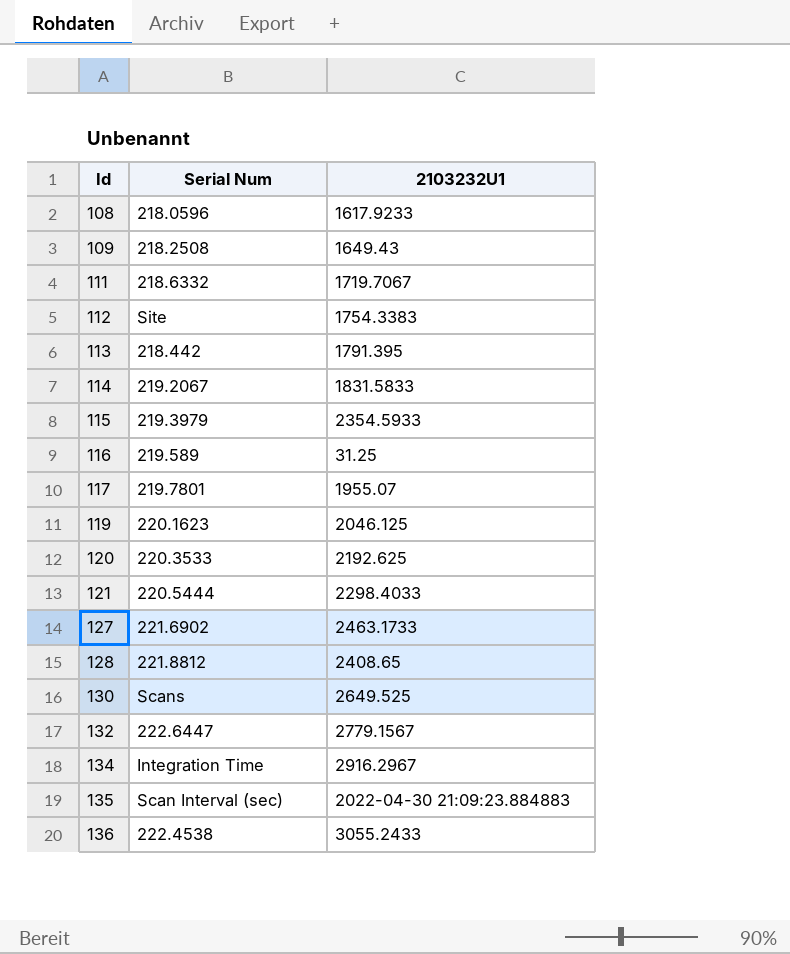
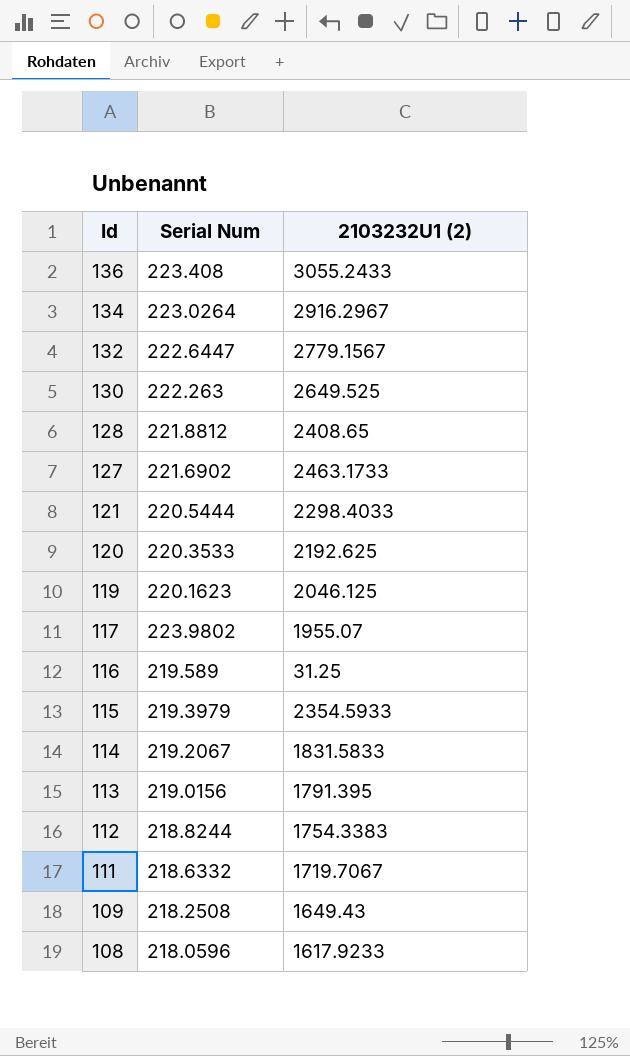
row order: Id ascending -> Id descending
column name: 2103232U1 -> 2103232U1 (2)
row 135: Scan Interval (sec) | 2022-04-30 21:09:23.884883 -> none
136 | Serial Num: 222.4538 -> 223.408
134 | Serial Num: Integration Time -> 223.0264
130 | Serial Num: Scans -> 222.263
117 | Serial Num: 219.7801 -> 223.9802
113 | Serial Num: 218.442 -> 219.0156
112 | Serial Num: Site -> 218.8244

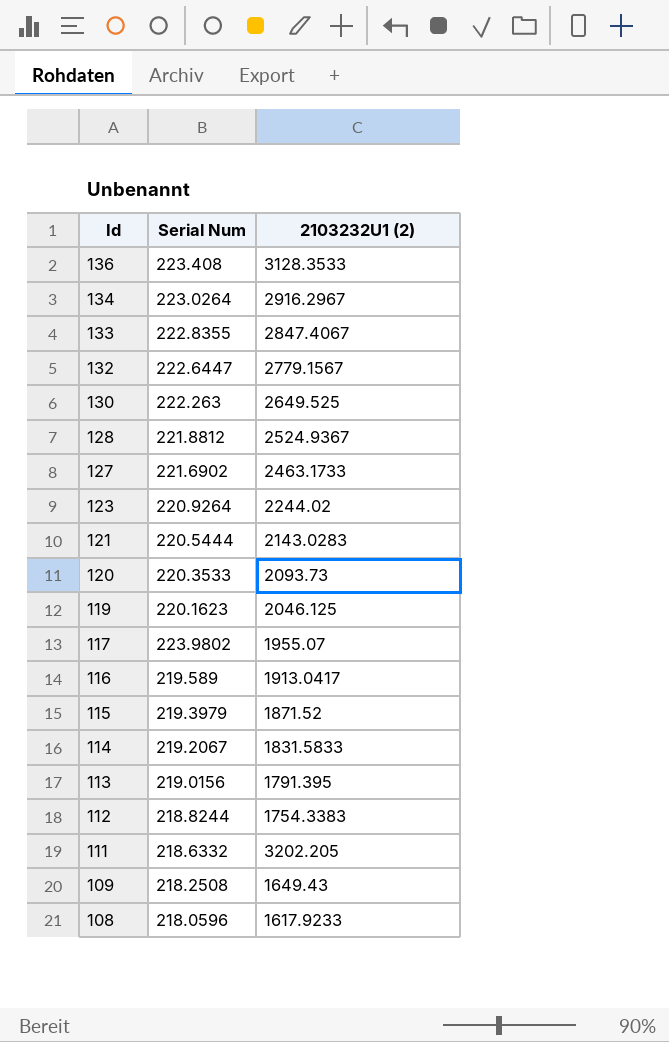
136 | 2103232U1 (2): 3055.2433 -> 3128.3533
row 133: none -> 222.8355 | 2847.4067
128 | 2103232U1 (2): 2408.65 -> 2524.9367
row 123: none -> 220.9264 | 2244.02
121 | 2103232U1 (2): 2298.4033 -> 2143.0283
120 | 2103232U1 (2): 2192.625 -> 2093.73
116 | 2103232U1 (2): 31.25 -> 1913.0417
115 | 2103232U1 (2): 2354.5933 -> 1871.52
111 | 2103232U1 (2): 1719.7067 -> 3202.205

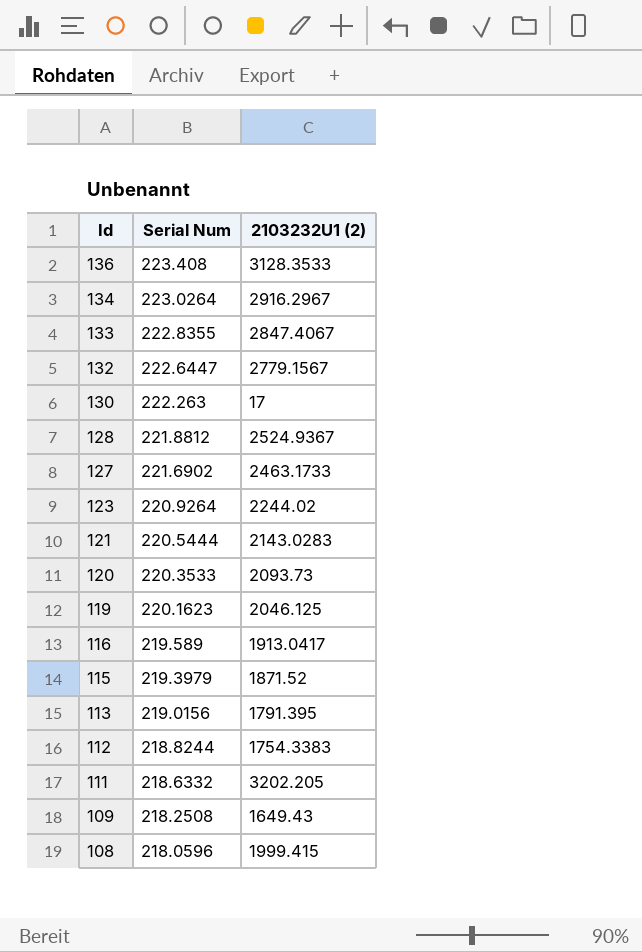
row 117: 223.9802 | 1955.07 -> none
row 114: 219.2067 | 1831.5833 -> none
130 | 2103232U1 (2): 2649.525 -> 17
108 | 2103232U1 (2): 1617.9233 -> 1999.415

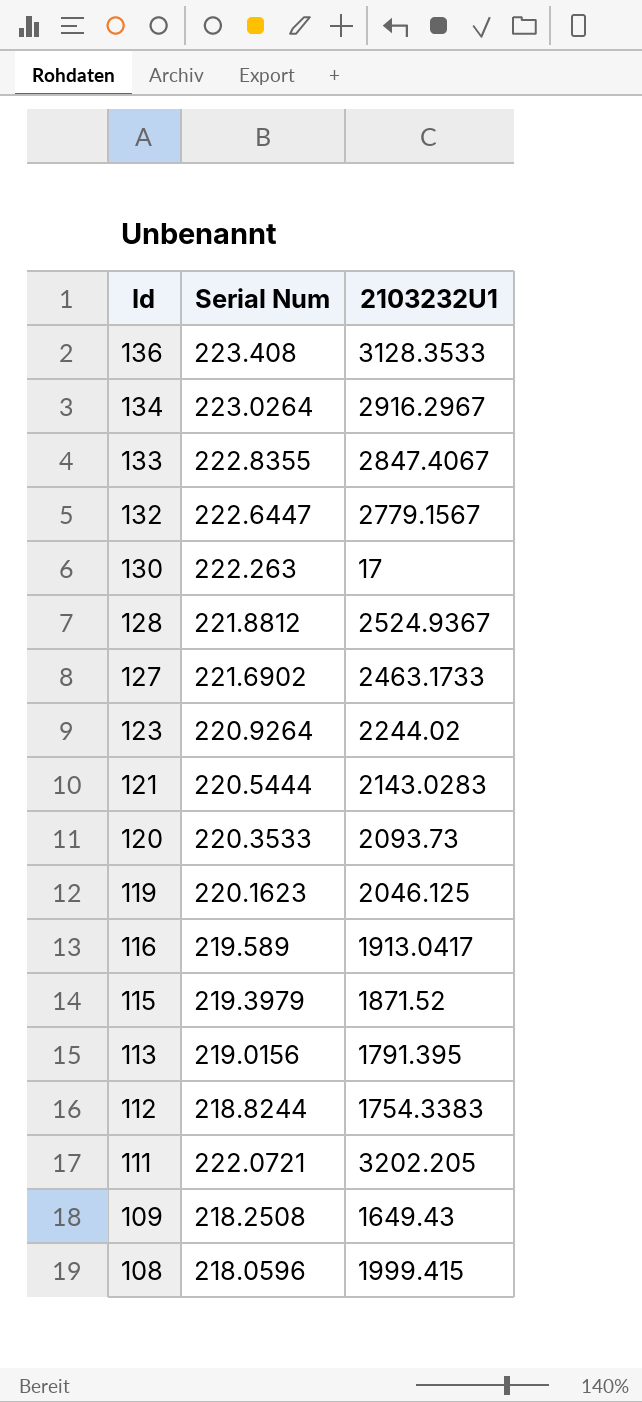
column name: 2103232U1 (2) -> 2103232U1
111 | Serial Num: 218.6332 -> 222.0721

